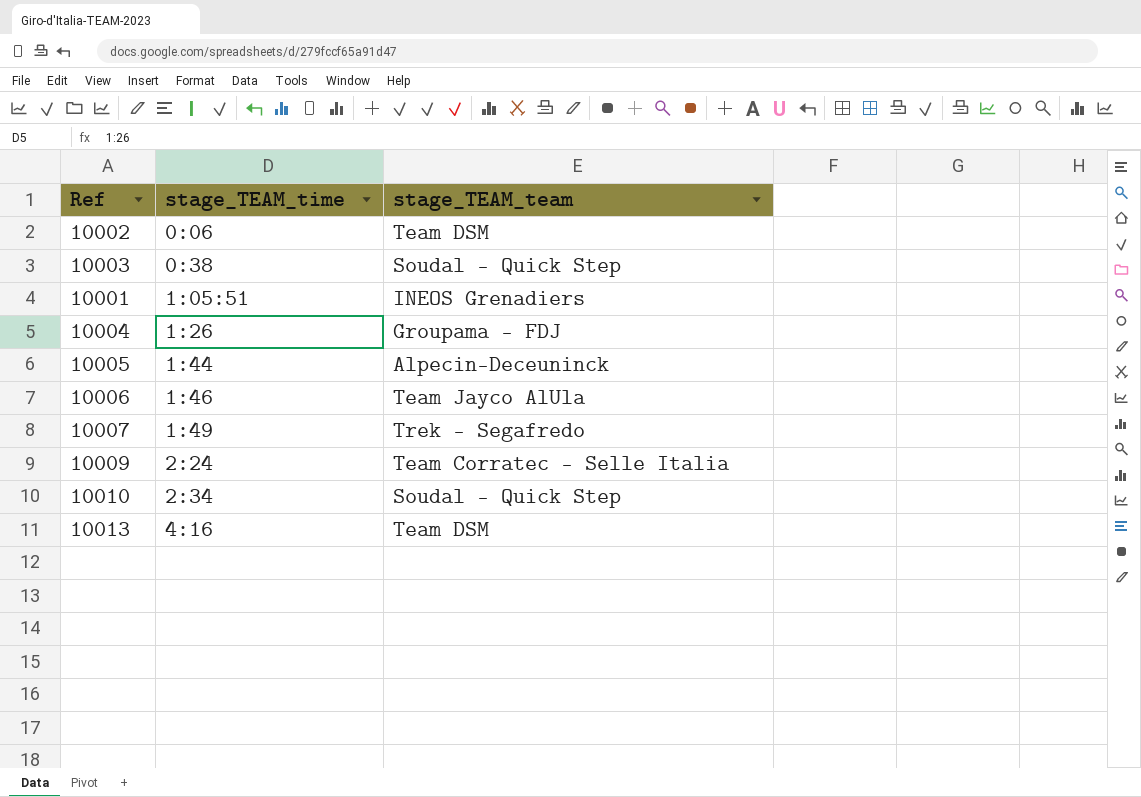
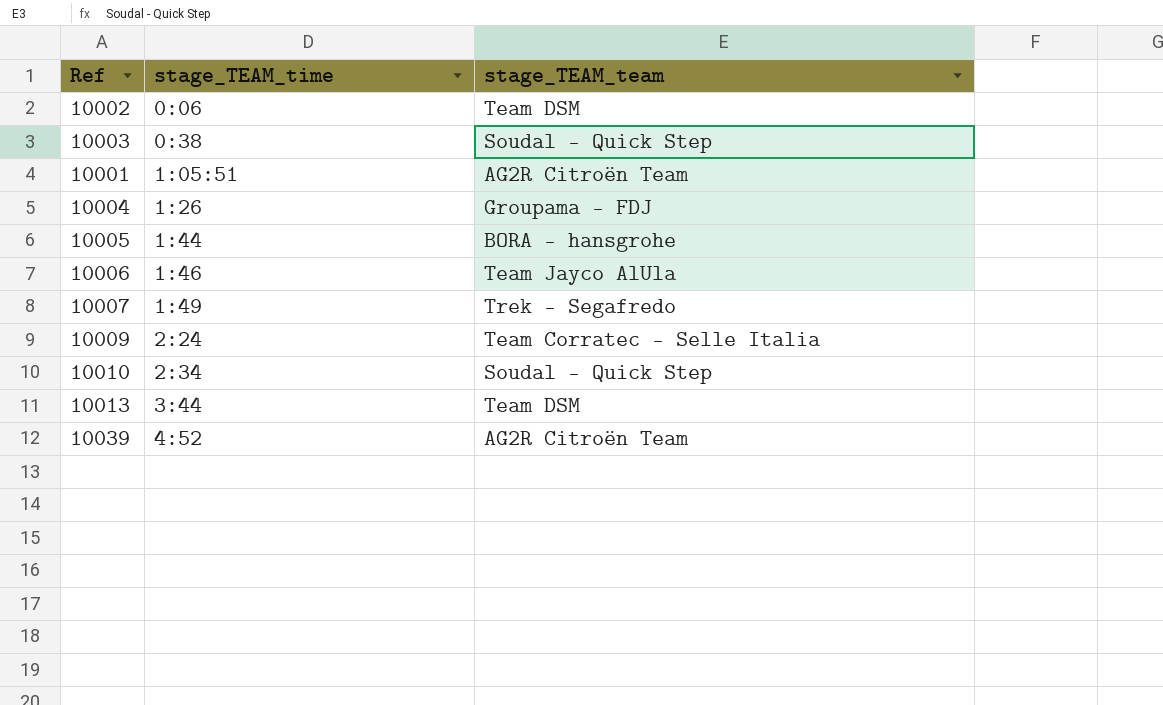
10001 | stage_TEAM_team: INEOS Grenadiers -> AG2R Citroën Team
10005 | stage_TEAM_team: Alpecin-Deceuninck -> BORA - hansgrohe
10013 | stage_TEAM_time: 4:16 -> 3:44
row 10039: none -> 4:52 | AG2R Citroën Team

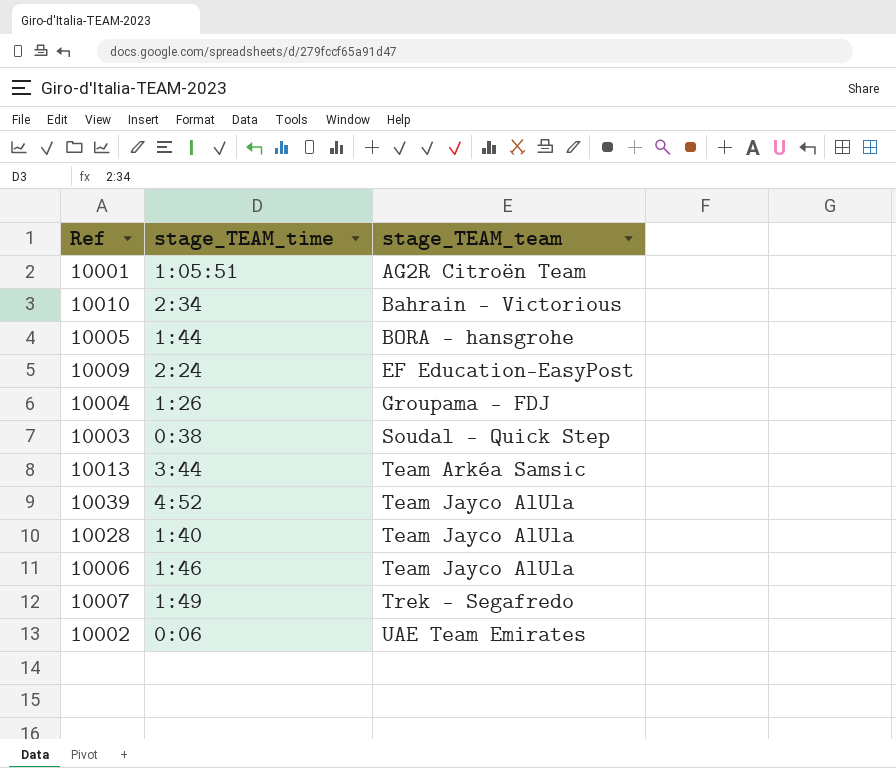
row order: stage_TEAM_time ascending -> stage_TEAM_team ascending
10010 | stage_TEAM_team: Soudal - Quick Step -> Bahrain - Victorious
10009 | stage_TEAM_team: Team Corratec - Selle Italia -> EF Education-EasyPost
10013 | stage_TEAM_team: Team DSM -> Team Arkéa Samsic
10039 | stage_TEAM_team: AG2R Citroën Team -> Team Jayco AlUla
row 10028: none -> 1:40 | Team Jayco AlUla
10002 | stage_TEAM_team: Team DSM -> UAE Team Emirates

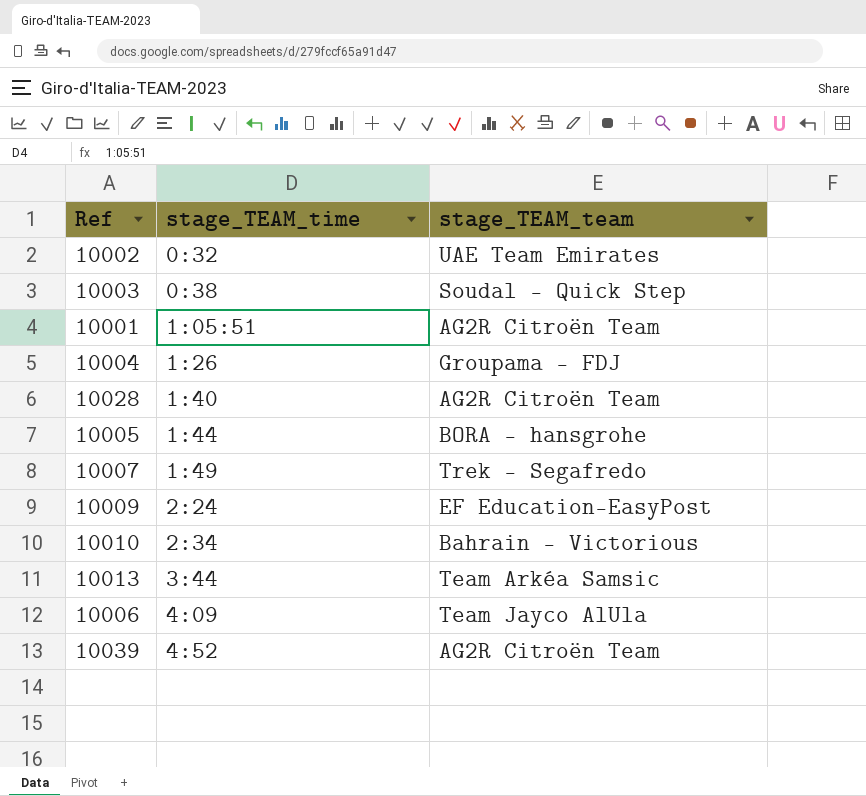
row order: stage_TEAM_team ascending -> stage_TEAM_time ascending
10002 | stage_TEAM_time: 0:06 -> 0:32
10028 | stage_TEAM_team: Team Jayco AlUla -> AG2R Citroën Team
10006 | stage_TEAM_time: 1:46 -> 4:09
10039 | stage_TEAM_team: Team Jayco AlUla -> AG2R Citroën Team

